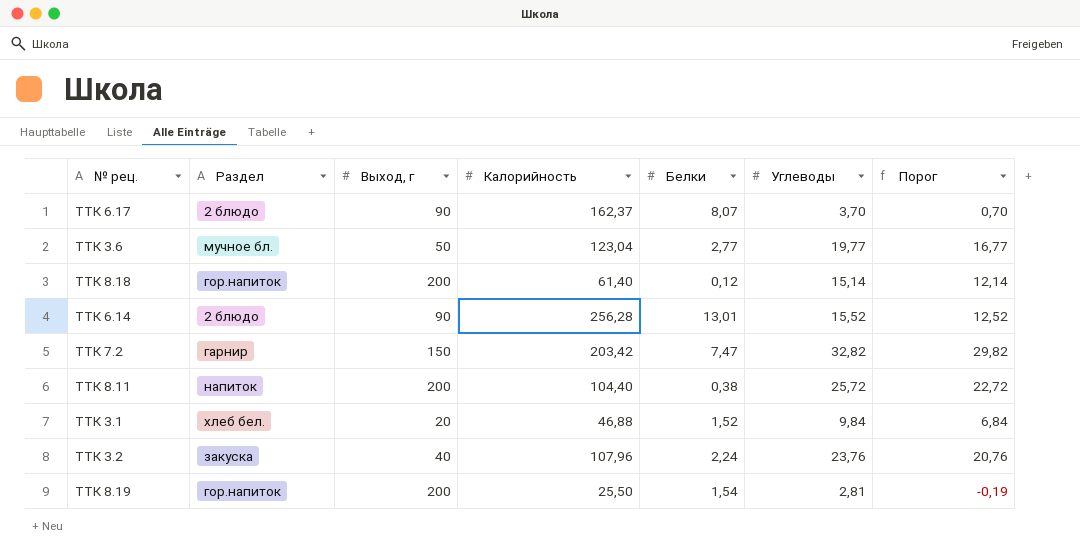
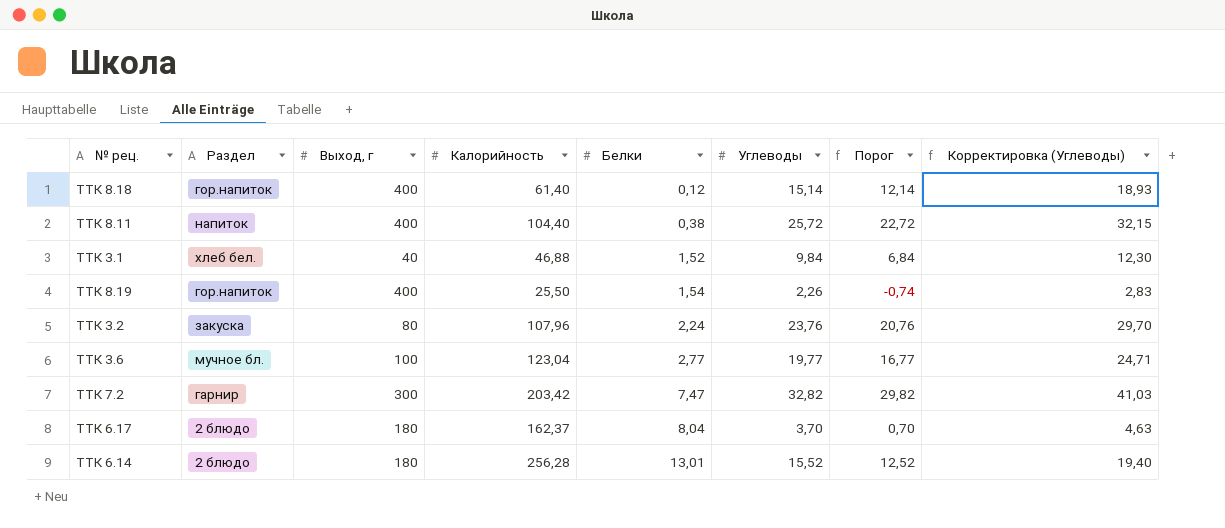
row order: none -> Белки ascending
column Корректировка (Углеводы) | formula: none -> [Углеводы] * 1,25
ТТК 8.18 | Выход, г: 200 -> 400
ТТК 8.11 | Выход, г: 200 -> 400
ТТК 3.1 | Выход, г: 20 -> 40
ТТК 8.19 | Выход, г: 200 -> 400
ТТК 8.19 | Углеводы: 2,81 -> 2,26
ТТК 8.19 | Порог: -0,19 -> -0,74
ТТК 3.2 | Выход, г: 40 -> 80
ТТК 3.6 | Выход, г: 50 -> 100
ТТК 7.2 | Выход, г: 150 -> 300
ТТК 6.17 | Выход, г: 90 -> 180
ТТК 6.17 | Белки: 8,07 -> 8,04
ТТК 6.14 | Выход, г: 90 -> 180

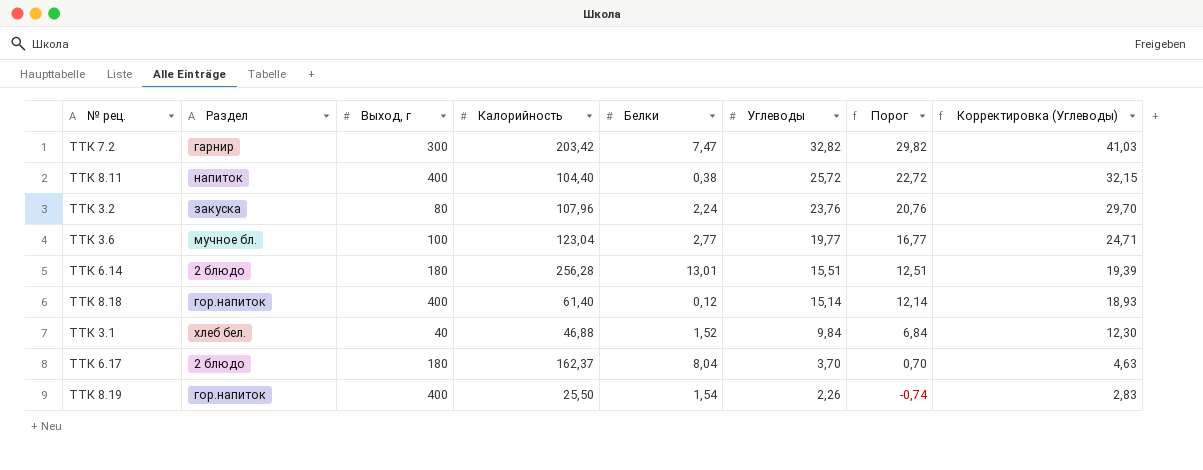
row order: Белки ascending -> Углеводы descending
ТТК 6.14 | Углеводы: 15,52 -> 15,51
ТТК 6.14 | Порог: 12,52 -> 12,51
ТТК 6.14 | Корректировка (Углеводы): 19,40 -> 19,39

